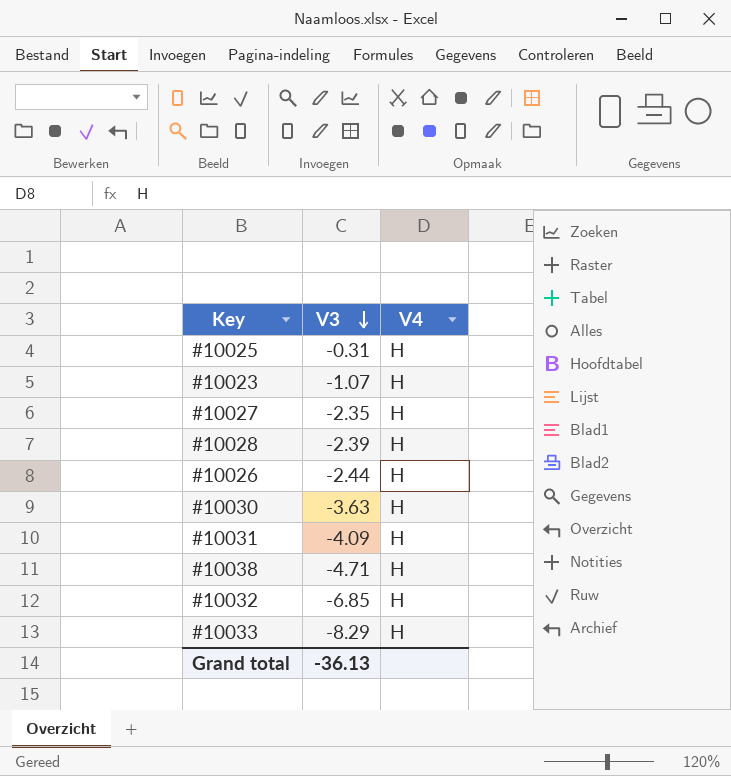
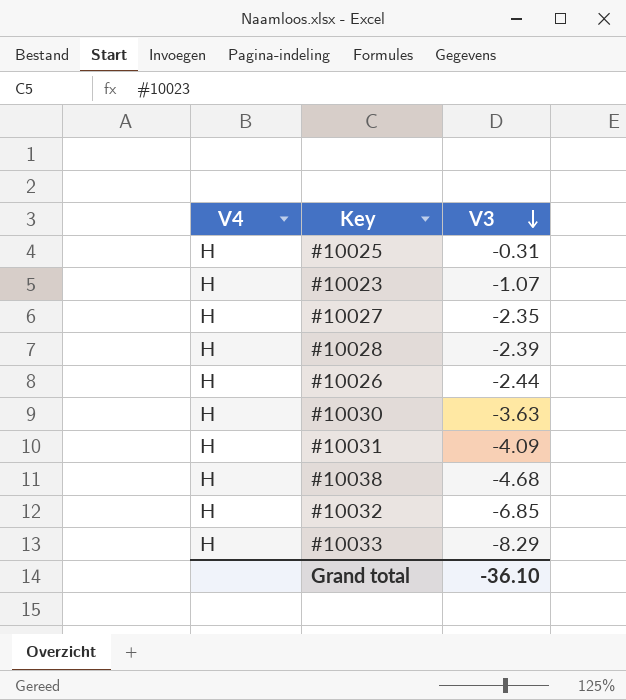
column V4 | position: 3 -> 1
#10038 | V3: -4.71 -> -4.68
Grand total | V3: -36.13 -> -36.10

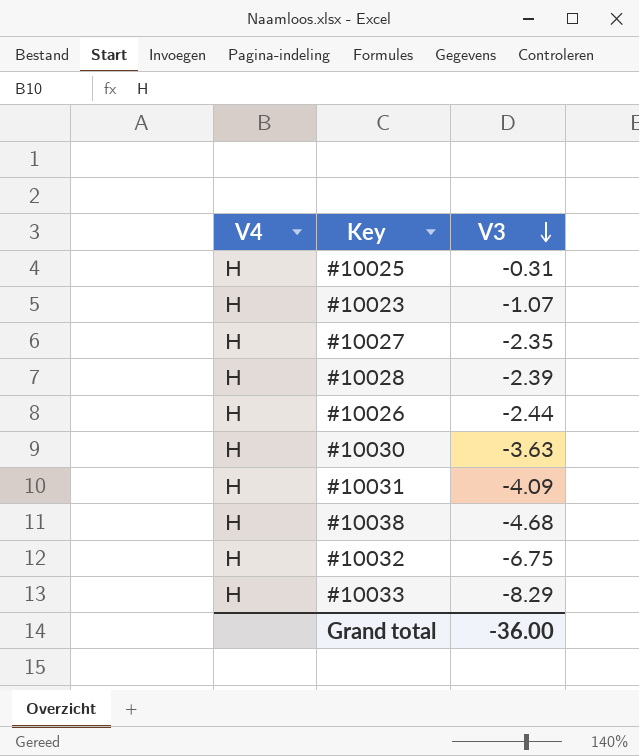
#10032 | V3: -6.85 -> -6.75
Grand total | V3: -36.10 -> -36.00

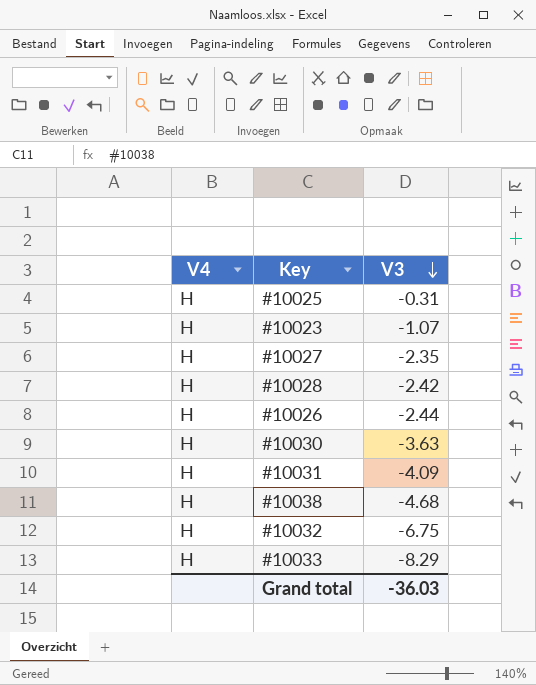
#10028 | V3: -2.39 -> -2.42
Grand total | V3: -36.00 -> -36.03

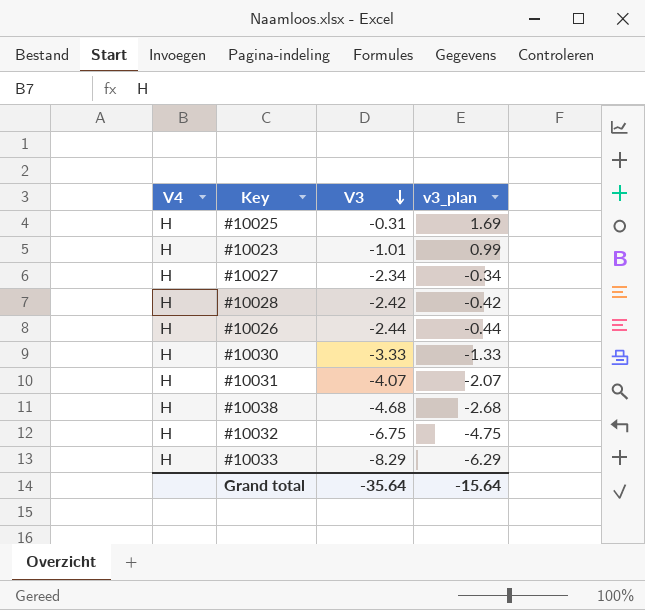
column v3_plan | formula: none -> [V3] + 2
#10023 | V3: -1.07 -> -1.01
#10027 | V3: -2.35 -> -2.34
#10030 | V3: -3.63 -> -3.33
#10031 | V3: -4.09 -> -4.07
Grand total | V3: -36.03 -> -35.64

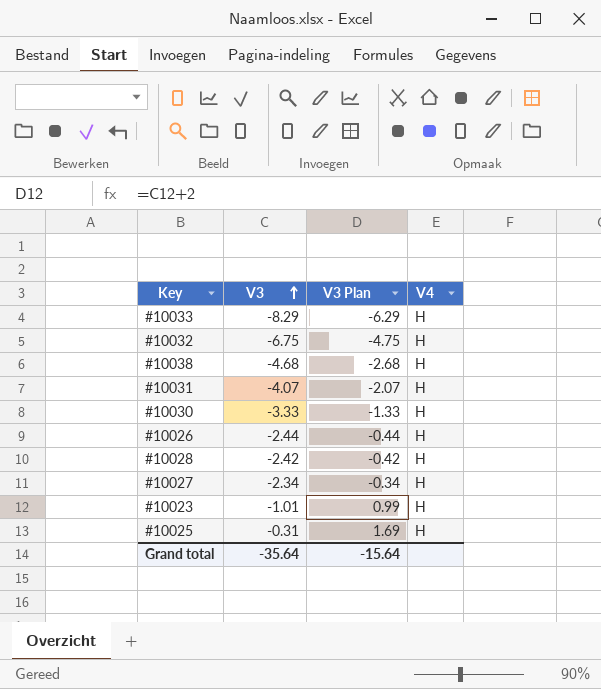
row order: V3 descending -> V3 ascending
column name: v3_plan -> V3 Plan
column V4 | position: 1 -> 4

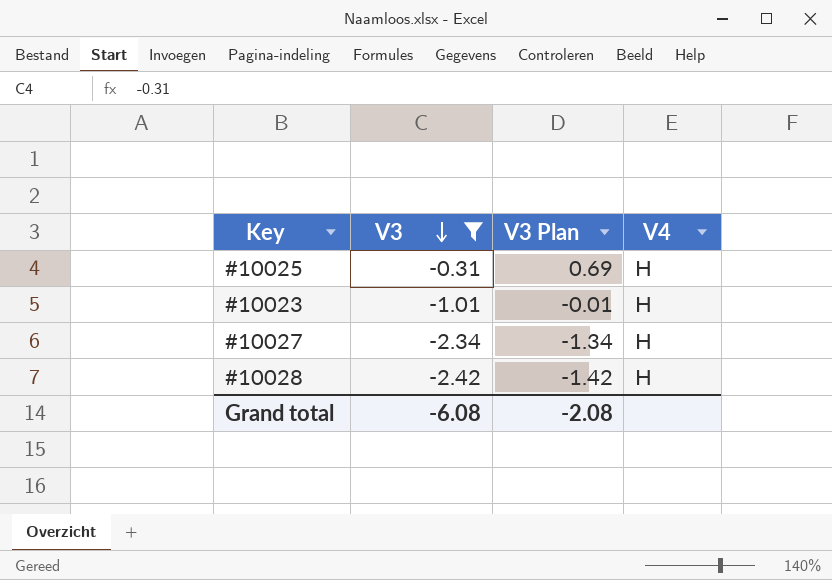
filter: none -> V3 >= -2.42
row order: V3 ascending -> V3 descending
column V3 Plan | formula: [V3] + 2 -> [V3] + 1
Grand total | V3: -35.64 -> -6.08
Grand total | V3 Plan: -15.64 -> -2.08

